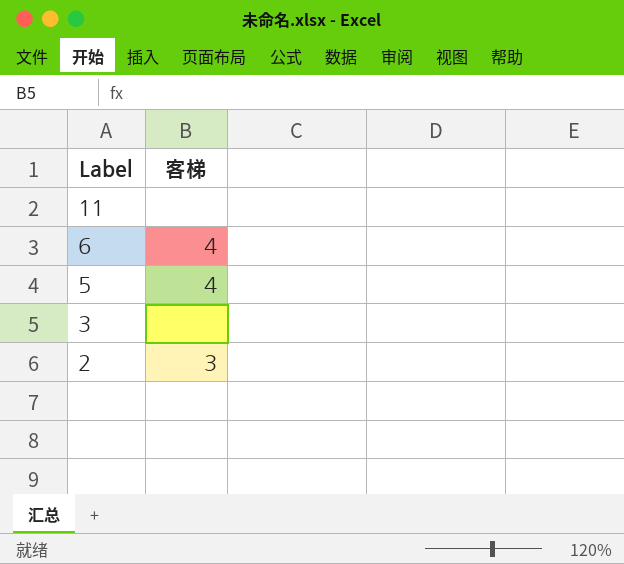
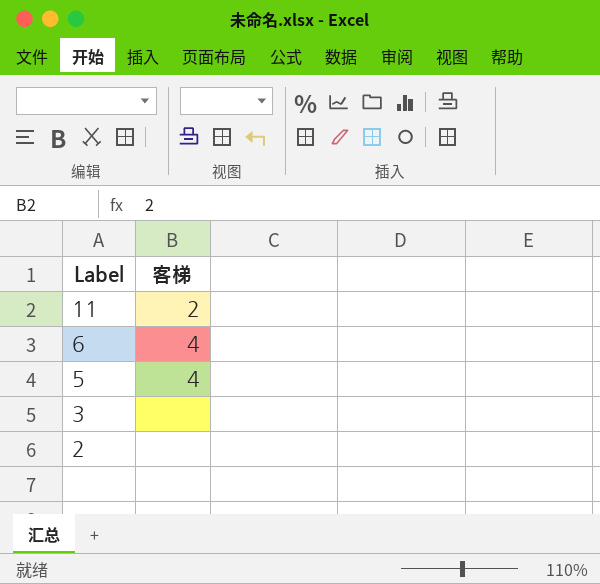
11 | 客梯: none -> 2
2 | 客梯: 3 -> none

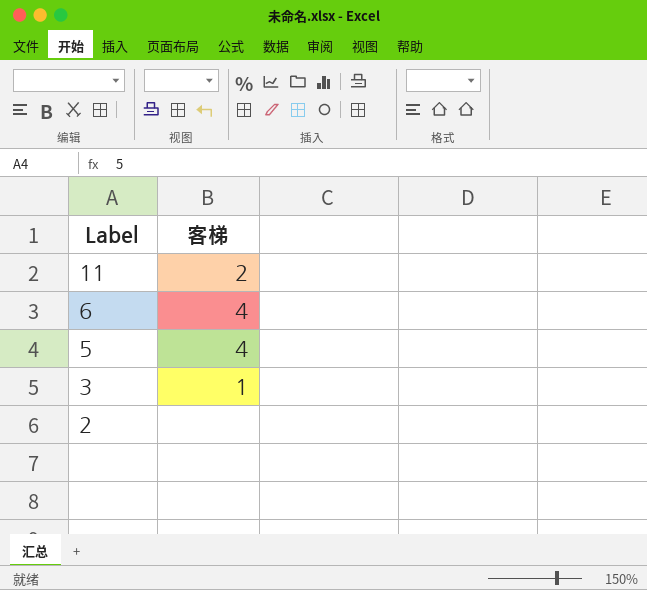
3 | 客梯: none -> 1

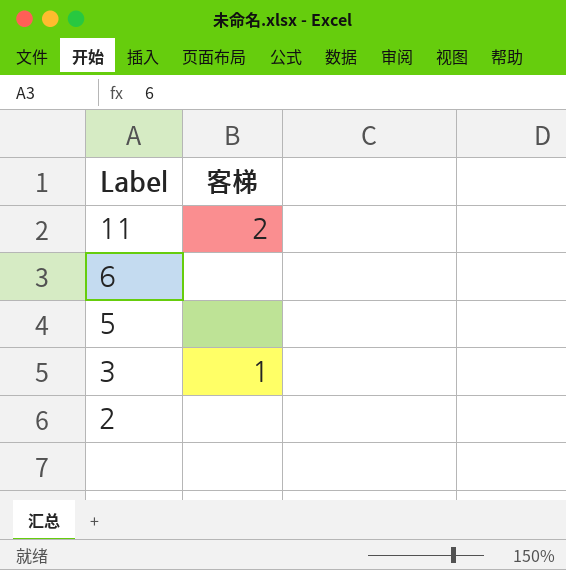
6 | 客梯: 4 -> none
5 | 客梯: 4 -> none

